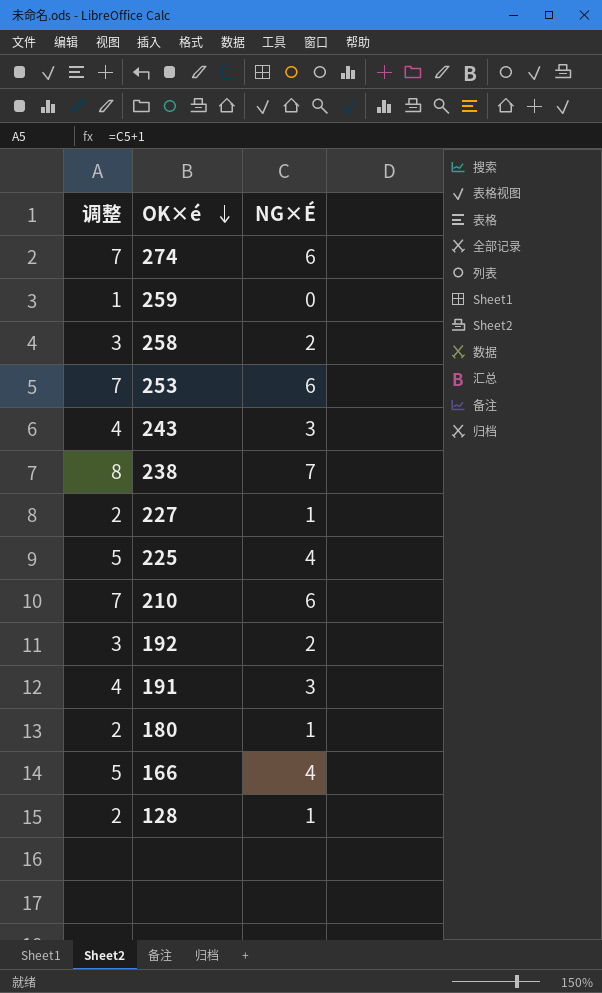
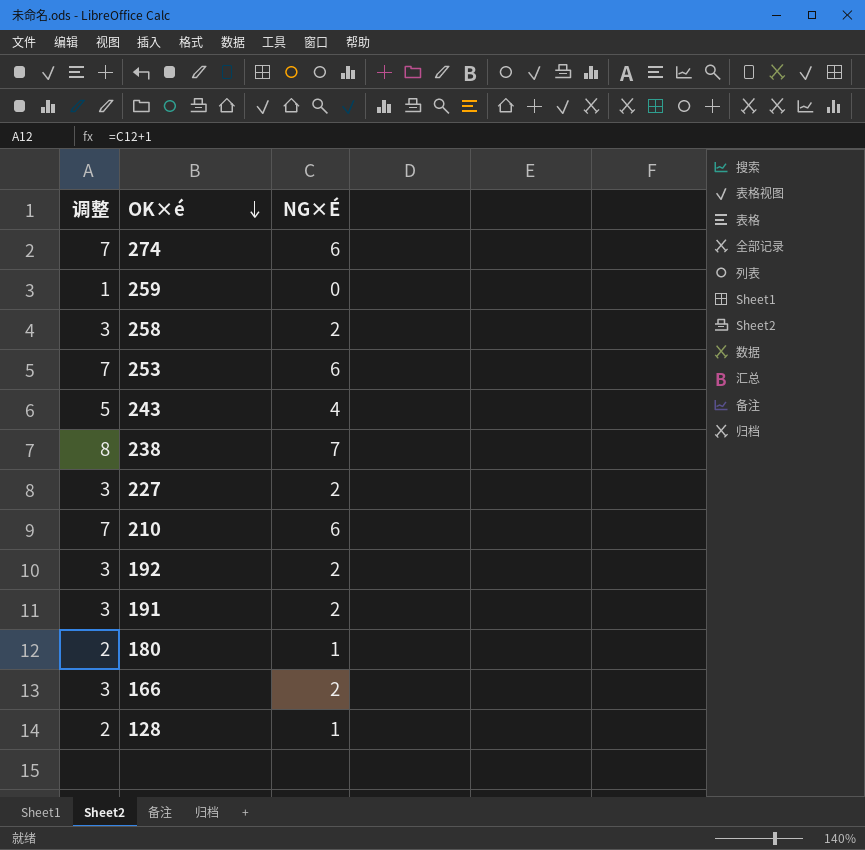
row 225: 5 | 4 -> none
243 | 调整: 4 -> 5
243 | NG×É: 3 -> 4
227 | 调整: 2 -> 3
227 | NG×É: 1 -> 2
191 | 调整: 4 -> 3
191 | NG×É: 3 -> 2
166 | 调整: 5 -> 3
166 | NG×É: 4 -> 2

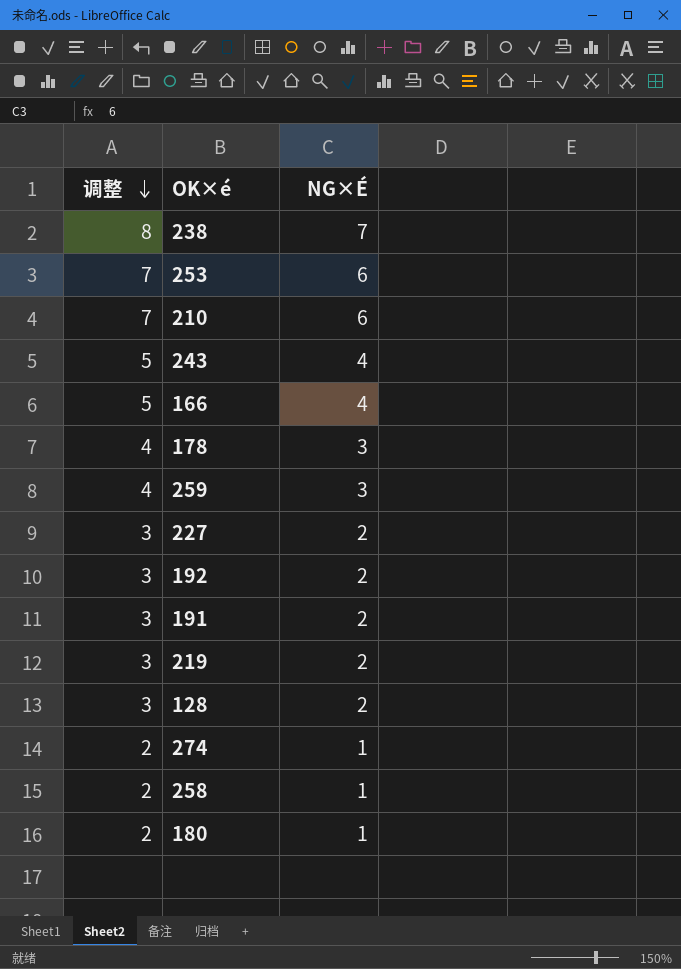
row order: OK×é descending -> 调整 descending
166 | 调整: 3 -> 5
166 | NG×É: 2 -> 4
row 178: none -> 4 | 3
259 | 调整: 1 -> 4
259 | NG×É: 0 -> 3
row 219: none -> 3 | 2
128 | 调整: 2 -> 3
128 | NG×É: 1 -> 2
274 | 调整: 7 -> 2
274 | NG×É: 6 -> 1
258 | 调整: 3 -> 2
258 | NG×É: 2 -> 1

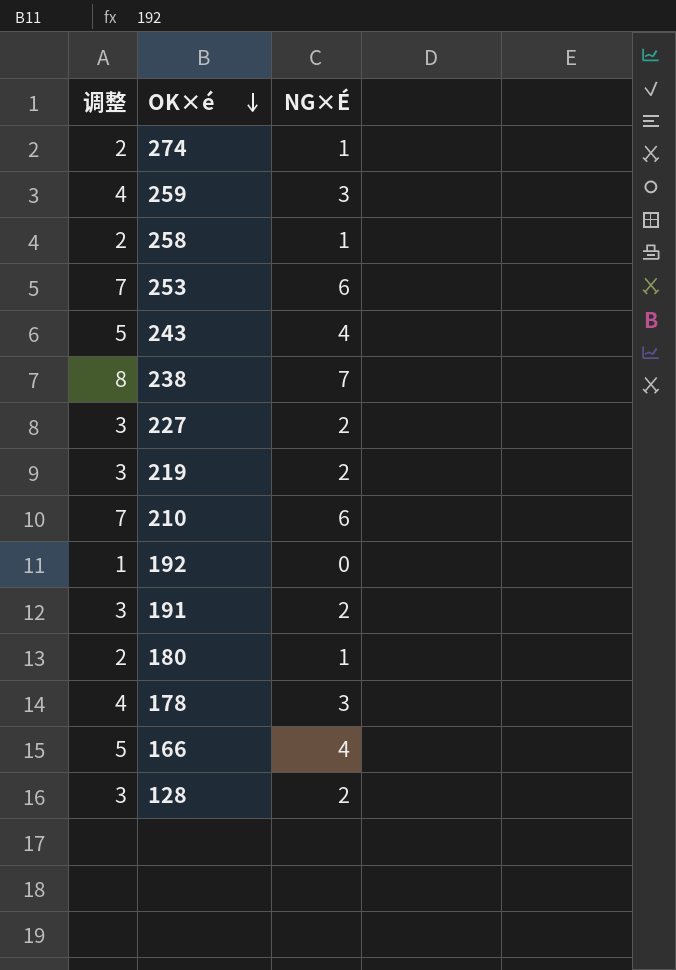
row order: 调整 descending -> OK×é descending
192 | 调整: 3 -> 1
192 | NG×É: 2 -> 0

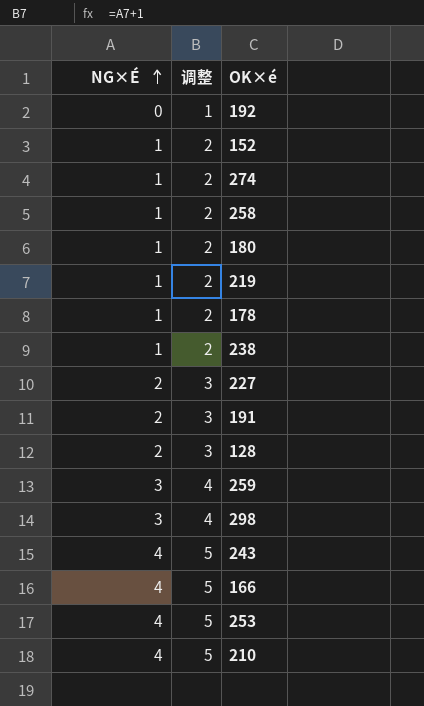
row order: OK×é descending -> NG×É ascending
column NG×É | position: 3 -> 1
row 152: none -> 1 | 2
219 | NG×É: 2 -> 1
219 | 调整: 3 -> 2
178 | NG×É: 3 -> 1
178 | 调整: 4 -> 2
238 | NG×É: 7 -> 1
238 | 调整: 8 -> 2
row 298: none -> 3 | 4
253 | NG×É: 6 -> 4
253 | 调整: 7 -> 5
210 | NG×É: 6 -> 4
210 | 调整: 7 -> 5

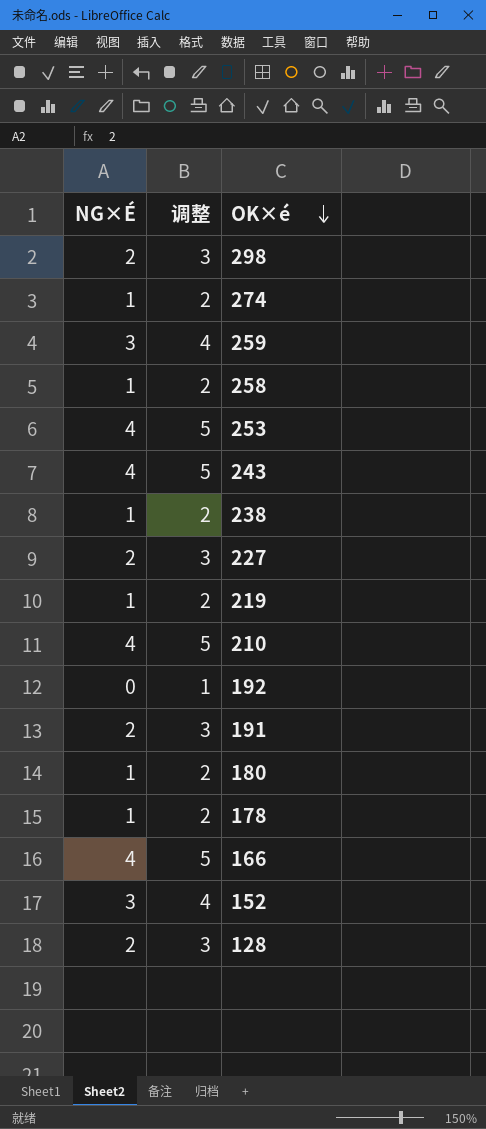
row order: NG×É ascending -> OK×é descending
298 | NG×É: 3 -> 2
298 | 调整: 4 -> 3
152 | NG×É: 1 -> 3
152 | 调整: 2 -> 4

